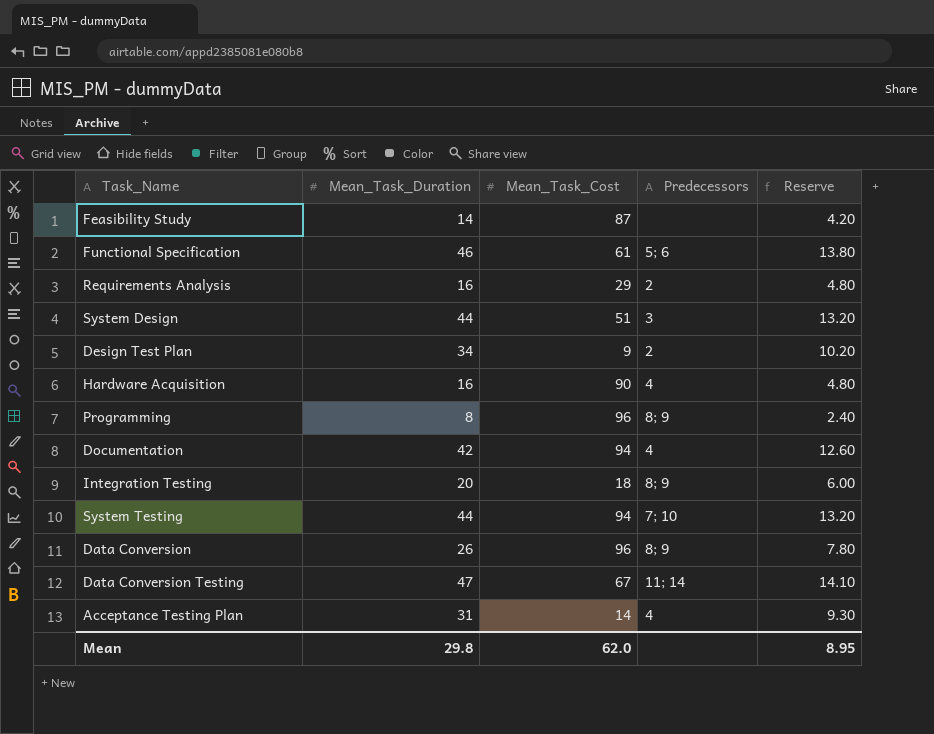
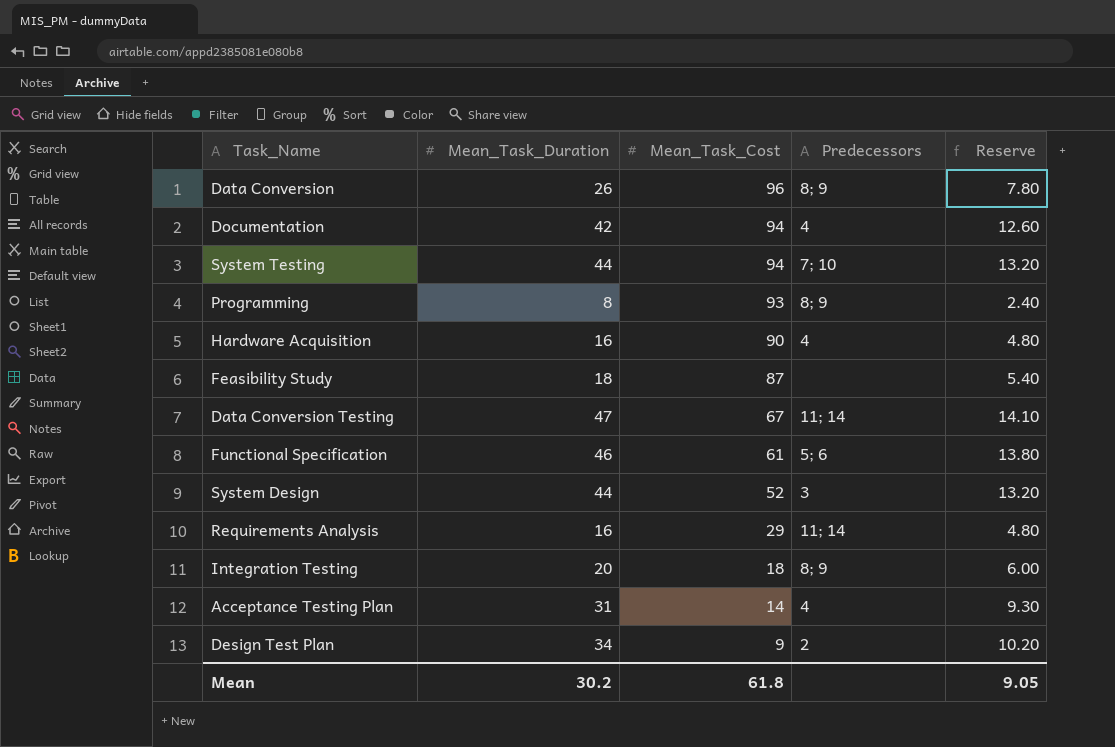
row order: none -> Mean_Task_Cost descending
Programming | Mean_Task_Cost: 96 -> 93
Feasibility Study | Mean_Task_Duration: 14 -> 18
Feasibility Study | Reserve: 4.20 -> 5.40
System Design | Mean_Task_Cost: 51 -> 52
Requirements Analysis | Predecessors: 2 -> 11; 14
Mean | Mean_Task_Duration: 29.8 -> 30.2
Mean | Mean_Task_Cost: 62.0 -> 61.8
Mean | Reserve: 8.95 -> 9.05

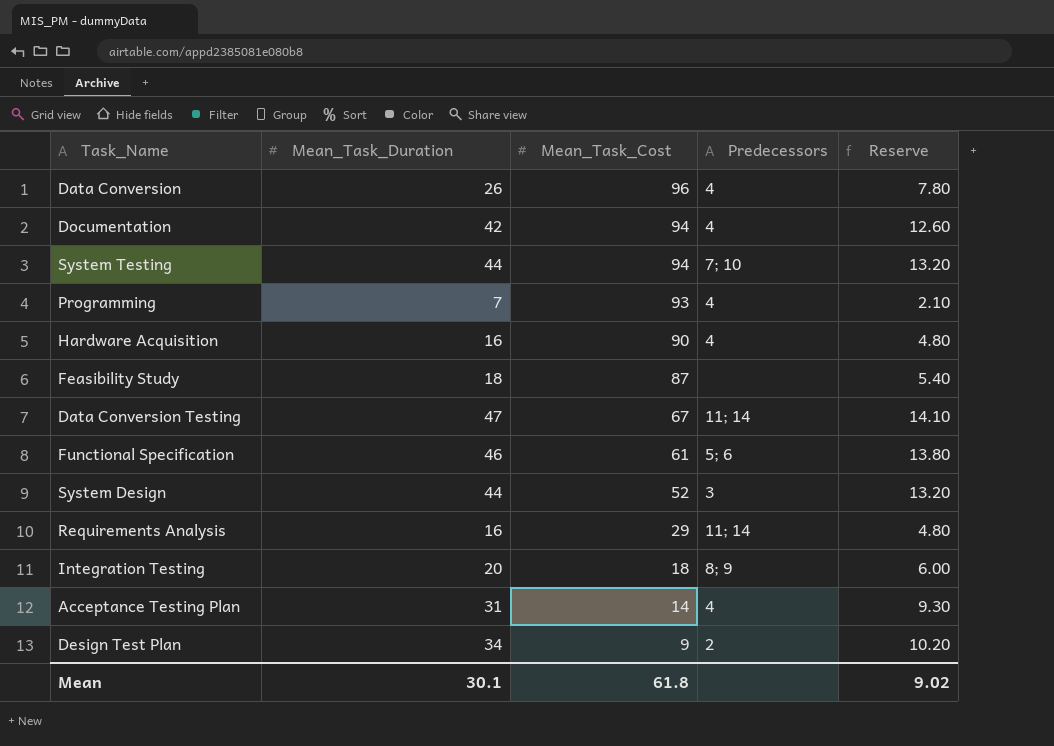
Data Conversion | Predecessors: 8; 9 -> 4
Programming | Mean_Task_Duration: 8 -> 7
Programming | Predecessors: 8; 9 -> 4
Programming | Reserve: 2.40 -> 2.10
Mean | Mean_Task_Duration: 30.2 -> 30.1
Mean | Reserve: 9.05 -> 9.02

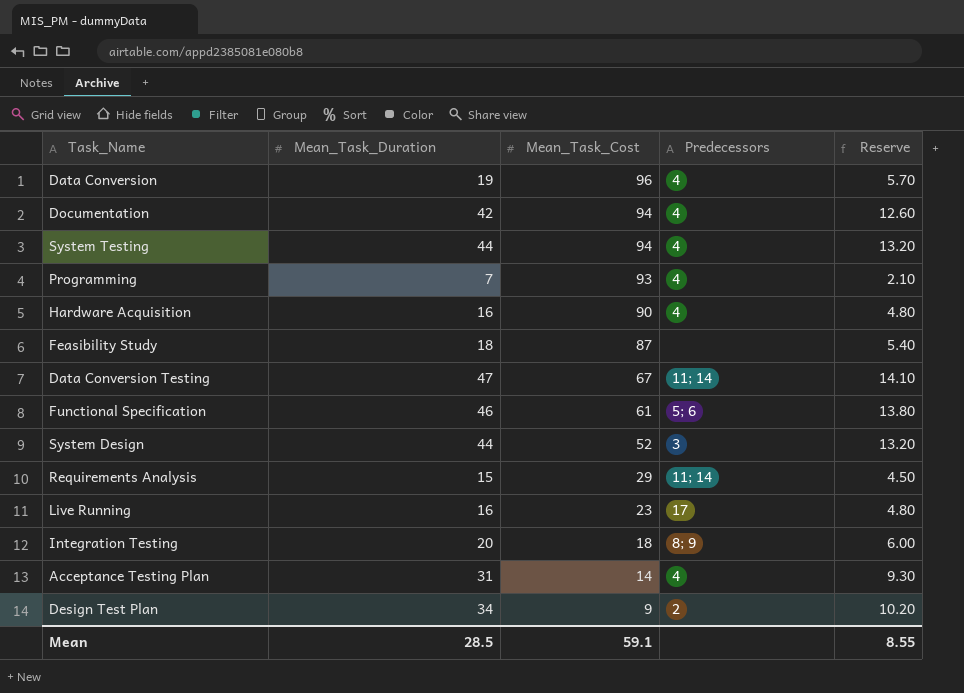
Data Conversion | Mean_Task_Duration: 26 -> 19
Data Conversion | Reserve: 7.80 -> 5.70
System Testing | Predecessors: 7; 10 -> 4
Requirements Analysis | Mean_Task_Duration: 16 -> 15
Requirements Analysis | Reserve: 4.80 -> 4.50
row Live Running: none -> 16 | 23 | 17 | 4.80
Mean | Mean_Task_Duration: 30.1 -> 28.5
Mean | Mean_Task_Cost: 61.8 -> 59.1
Mean | Reserve: 9.02 -> 8.55

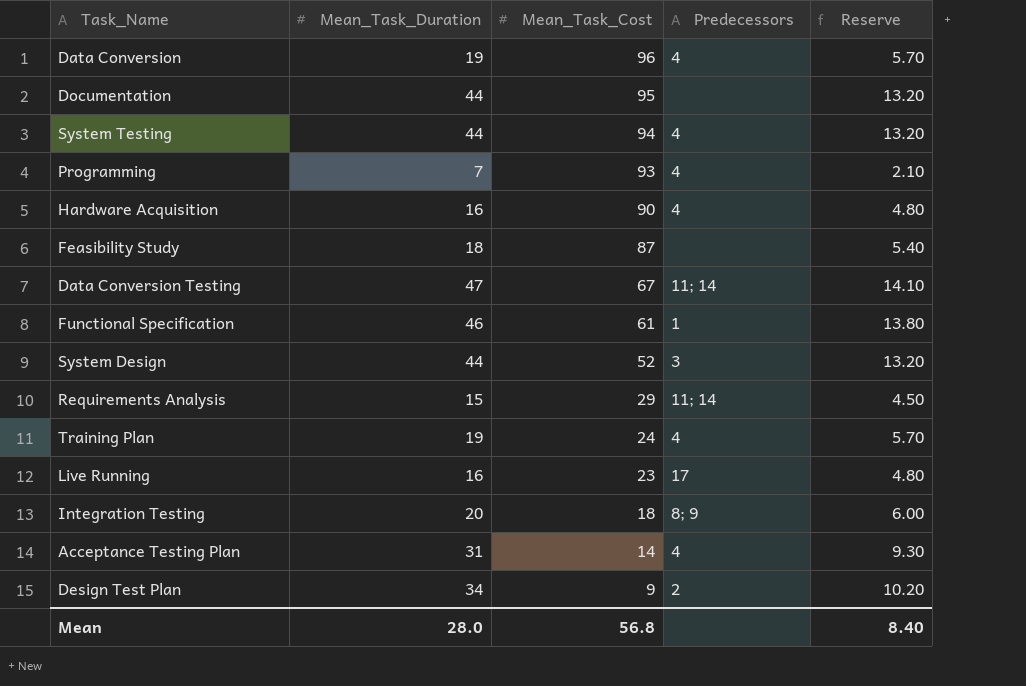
Documentation | Mean_Task_Duration: 42 -> 44
Documentation | Mean_Task_Cost: 94 -> 95
Documentation | Predecessors: 4 -> none
Documentation | Reserve: 12.60 -> 13.20
Functional Specification | Predecessors: 5; 6 -> 1
row Training Plan: none -> 19 | 24 | 4 | 5.70
Mean | Mean_Task_Duration: 28.5 -> 28.0
Mean | Mean_Task_Cost: 59.1 -> 56.8
Mean | Reserve: 8.55 -> 8.40

